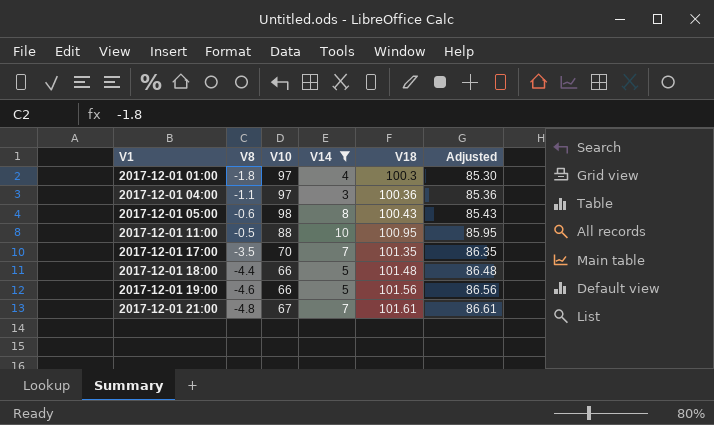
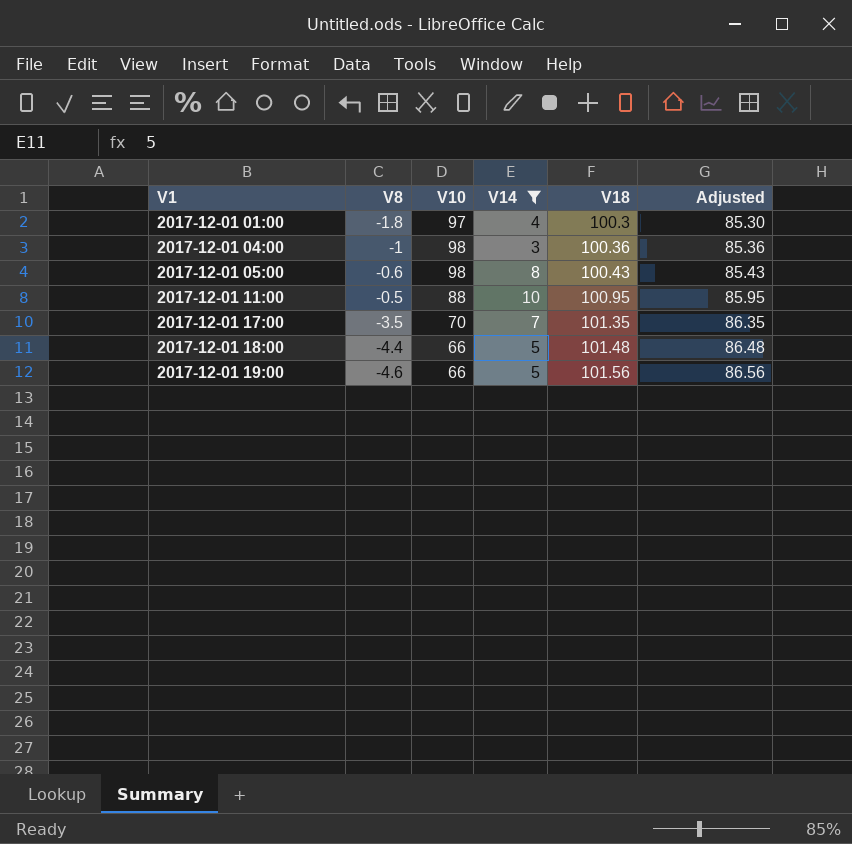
row 2017-12-01 21:00: -4.8 | 67 | 7 | 101.61 | 86.61 -> none
2017-12-01 04:00 | V8: -1.1 -> -1
2017-12-01 04:00 | V10: 97 -> 98

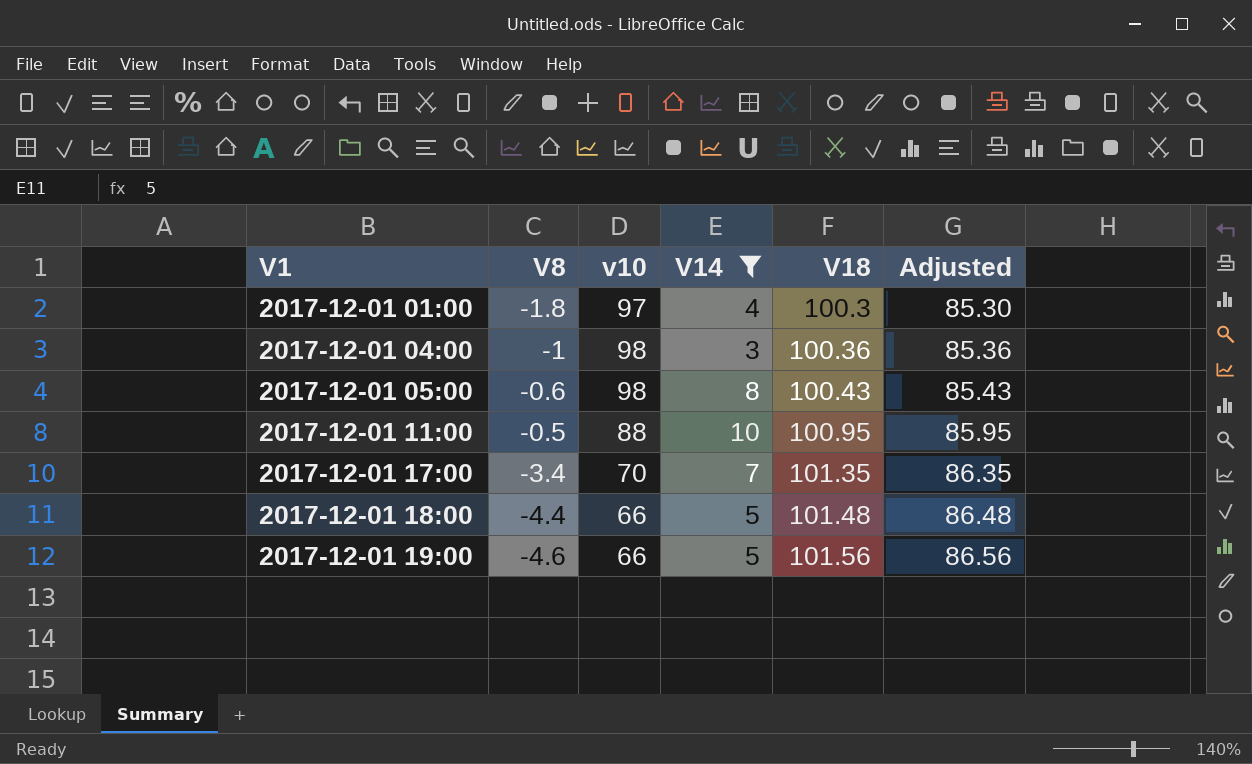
column name: V10 -> v10
2017-12-01 17:00 | V8: -3.5 -> -3.4

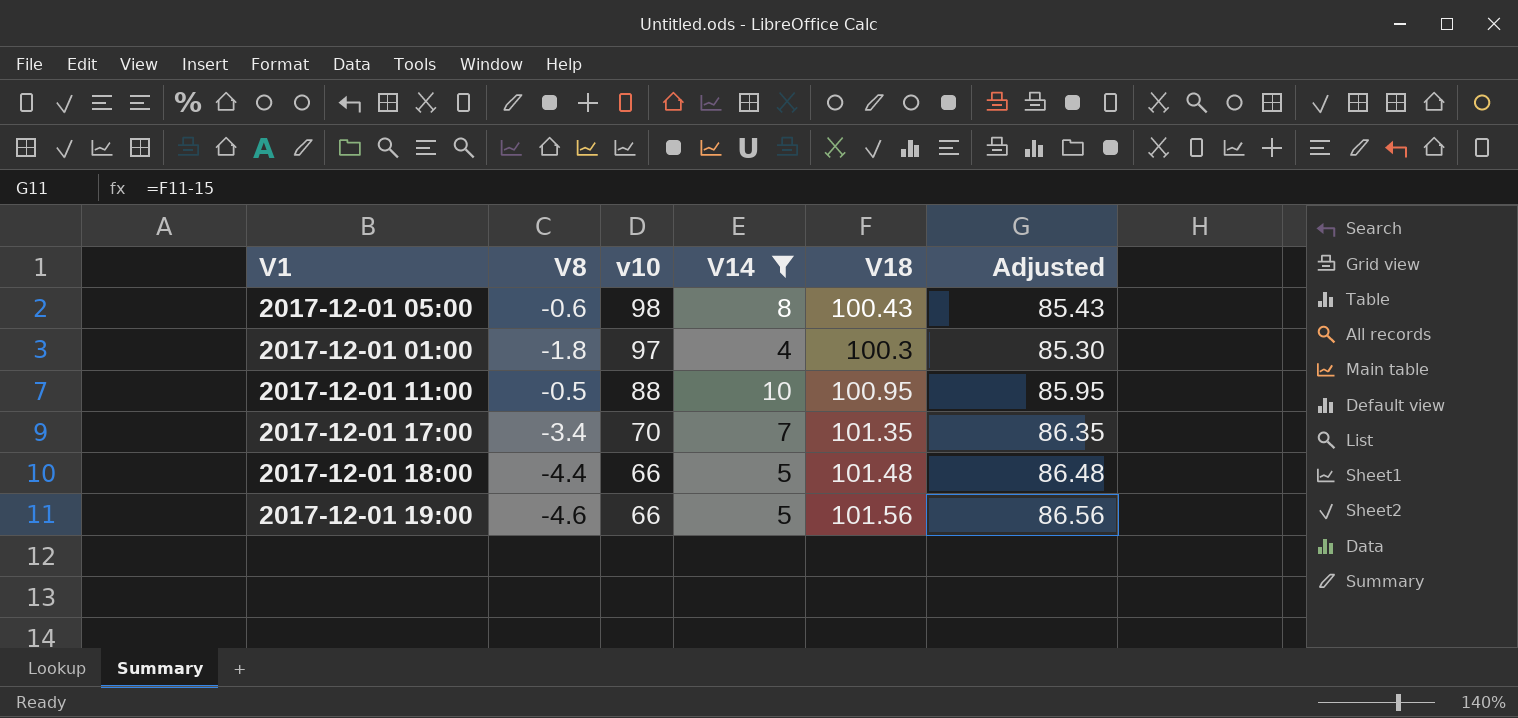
row order: V1 ascending -> v10 descending
row 2017-12-01 04:00: -1 | 98 | 3 | 100.36 | 85.36 -> none

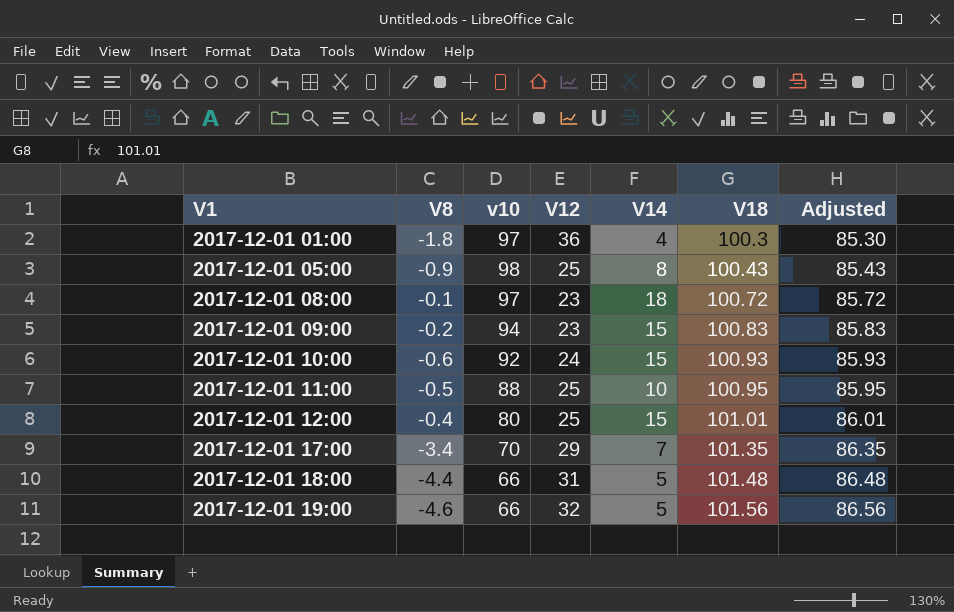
filter: V14 <= 10 -> none
row order: v10 descending -> V1 ascending
column V12 | position: none -> 4
2017-12-01 05:00 | V8: -0.6 -> -0.9

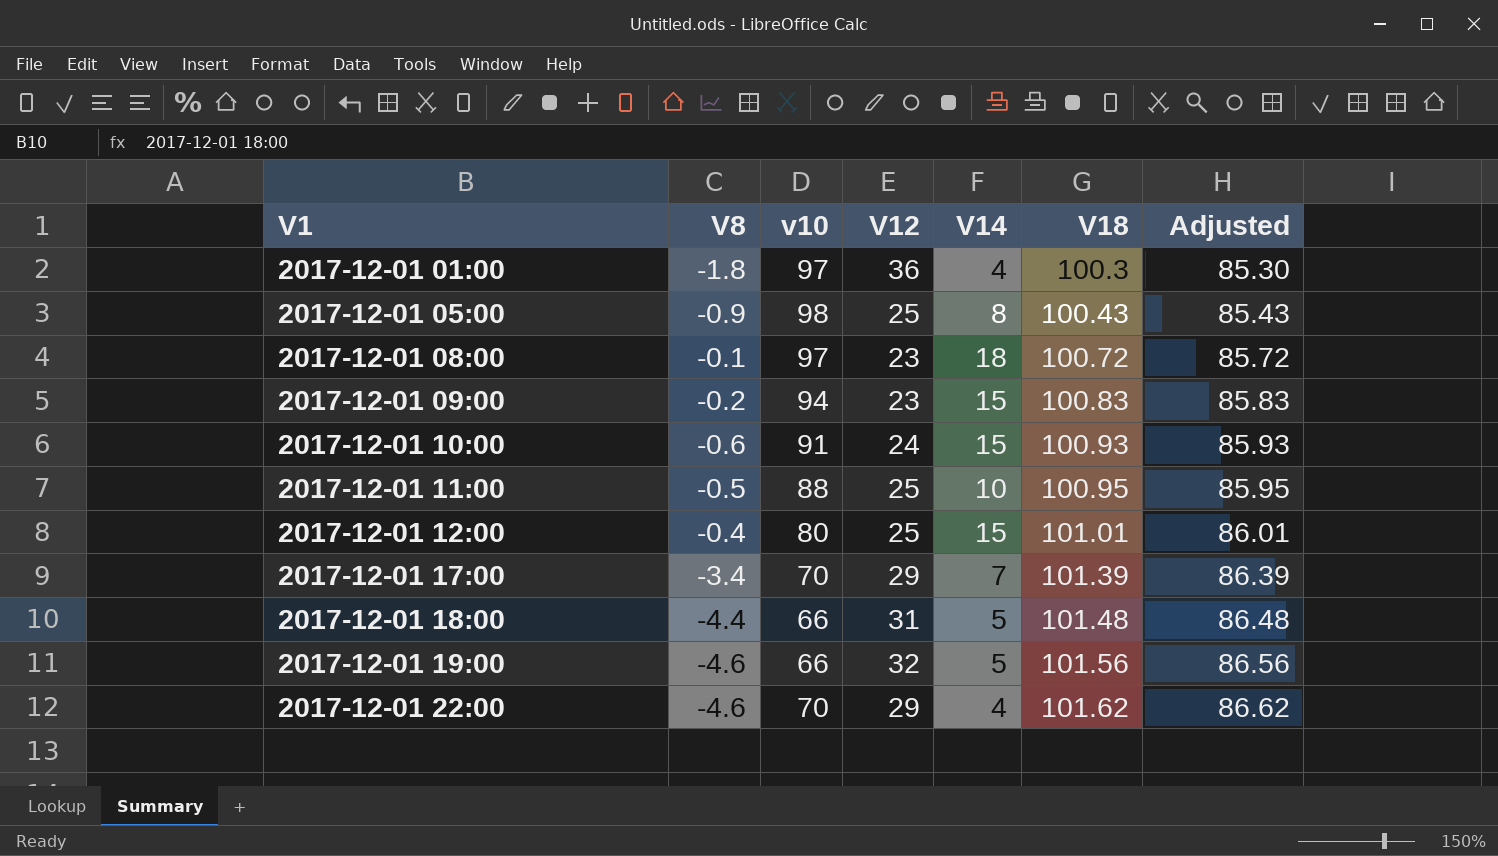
2017-12-01 10:00 | v10: 92 -> 91
2017-12-01 17:00 | V18: 101.35 -> 101.39
2017-12-01 17:00 | Adjusted: 86.35 -> 86.39
row 2017-12-01 22:00: none -> -4.6 | 70 | 29 | 4 | 101.62 | 86.62

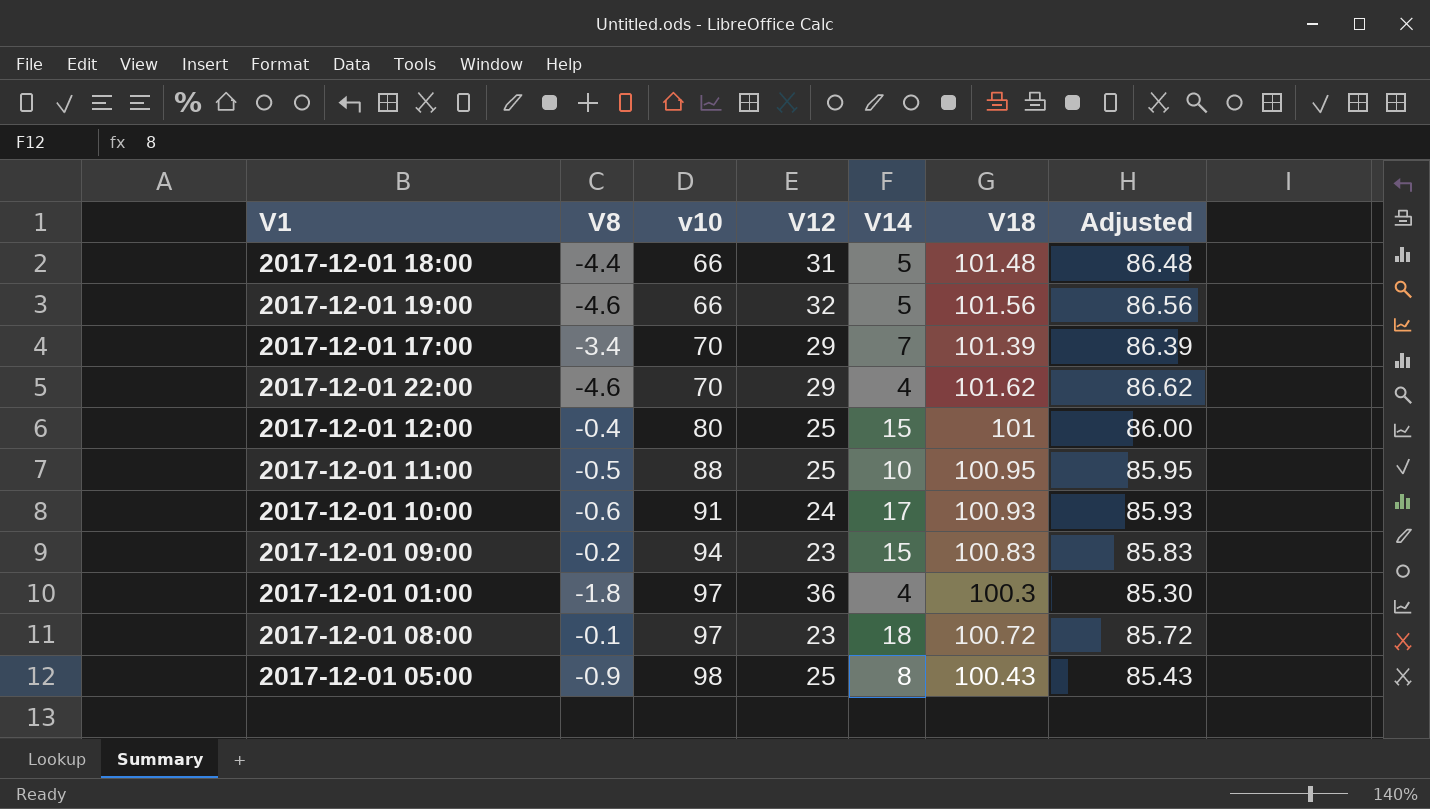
row order: V1 ascending -> v10 ascending
2017-12-01 12:00 | V18: 101.01 -> 101
2017-12-01 12:00 | Adjusted: 86.01 -> 86.00
2017-12-01 10:00 | V14: 15 -> 17

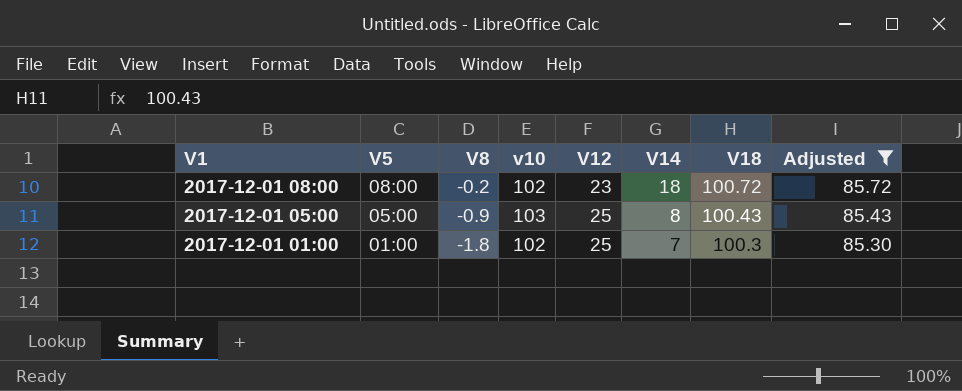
filter: none -> Adjusted <= 85.72
row order: v10 ascending -> V1 descending
column V5 | position: none -> 2
2017-12-01 08:00 | V8: -0.1 -> -0.2
2017-12-01 08:00 | v10: 97 -> 102
2017-12-01 05:00 | v10: 98 -> 103
2017-12-01 01:00 | v10: 97 -> 102
2017-12-01 01:00 | V12: 36 -> 25
2017-12-01 01:00 | V14: 4 -> 7

